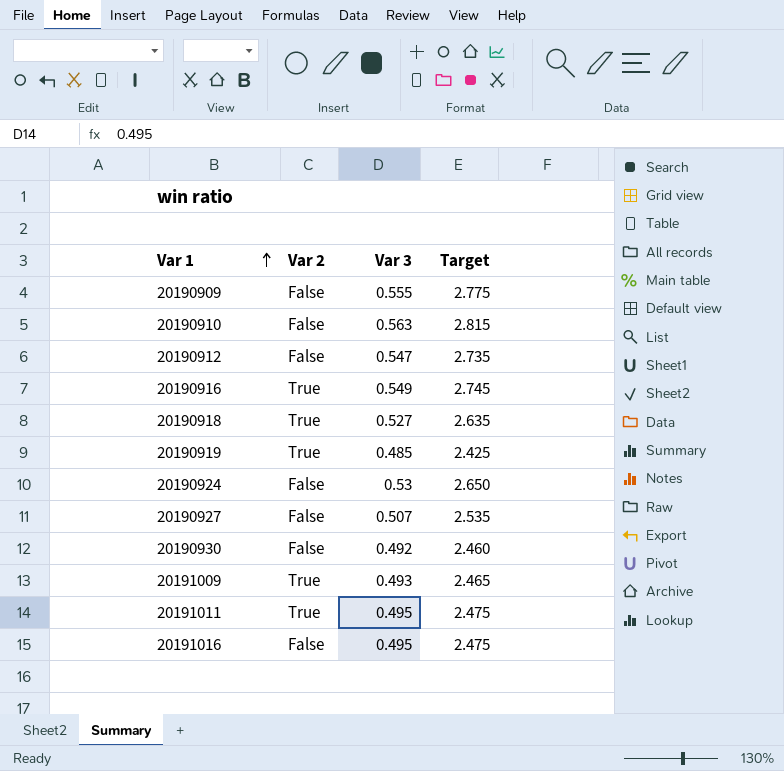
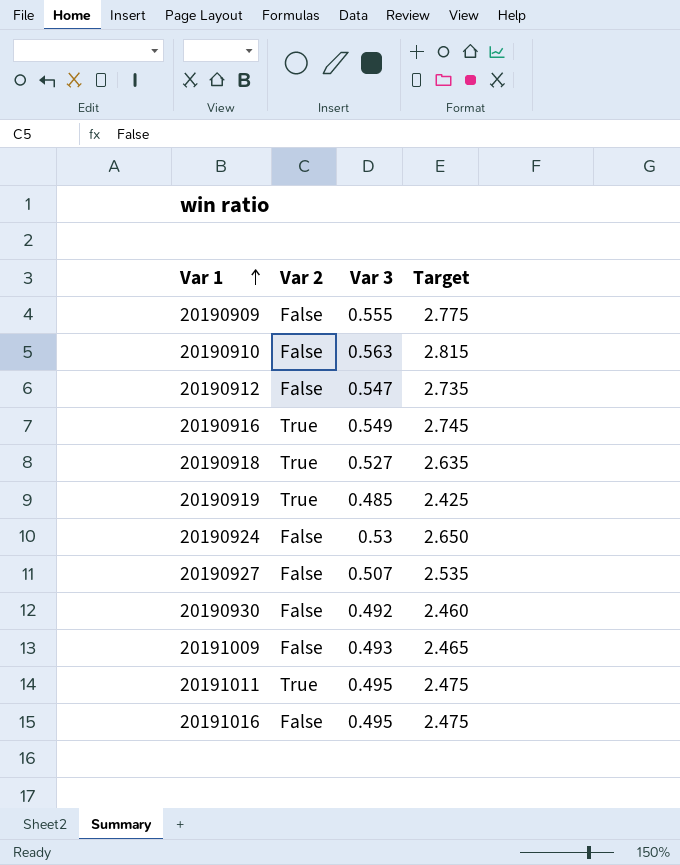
20191009 | Var 2: True -> False

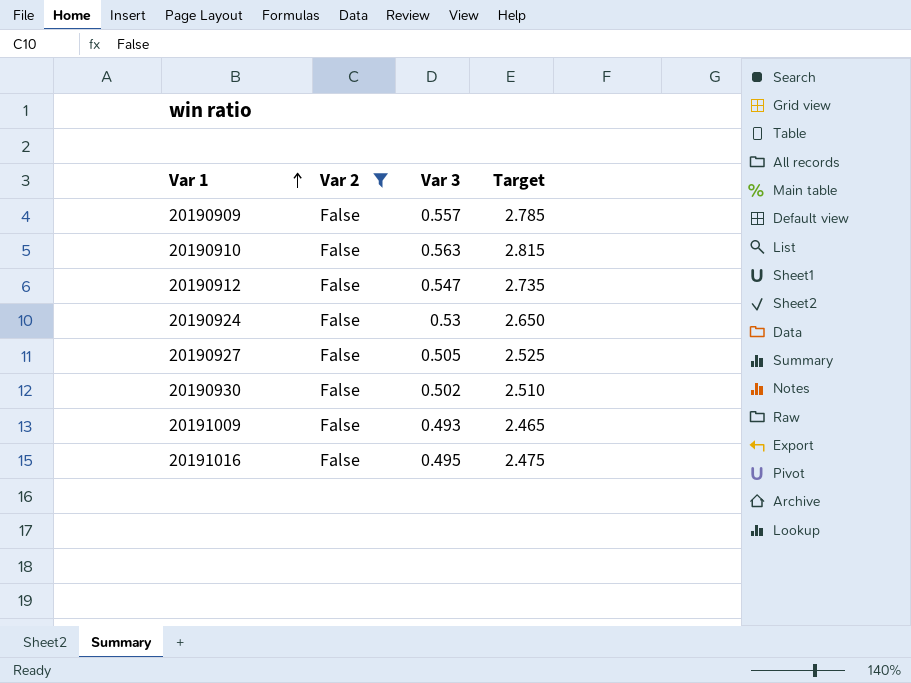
filter: none -> Var 2 = False
20190909 | Var 3: 0.555 -> 0.557
20190909 | Target: 2.775 -> 2.785
20190927 | Var 3: 0.507 -> 0.505
20190927 | Target: 2.535 -> 2.525
20190930 | Var 3: 0.492 -> 0.502
20190930 | Target: 2.460 -> 2.510

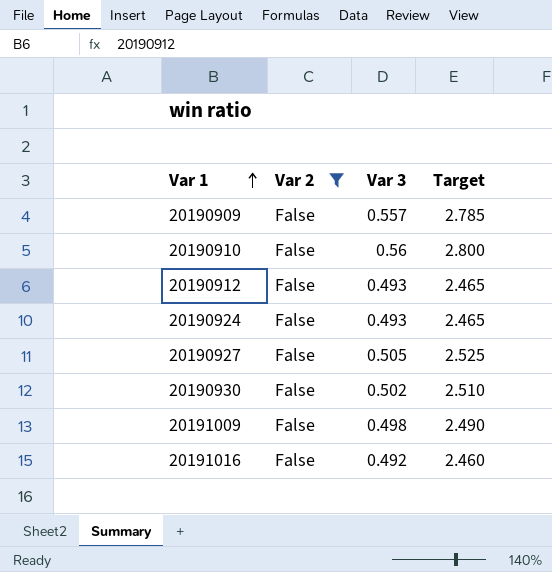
20190910 | Var 3: 0.563 -> 0.56
20190910 | Target: 2.815 -> 2.800
20190912 | Var 3: 0.547 -> 0.493
20190912 | Target: 2.735 -> 2.465
20190924 | Var 3: 0.53 -> 0.493
20190924 | Target: 2.650 -> 2.465
20191009 | Var 3: 0.493 -> 0.498
20191009 | Target: 2.465 -> 2.490
20191016 | Var 3: 0.495 -> 0.492
20191016 | Target: 2.475 -> 2.460

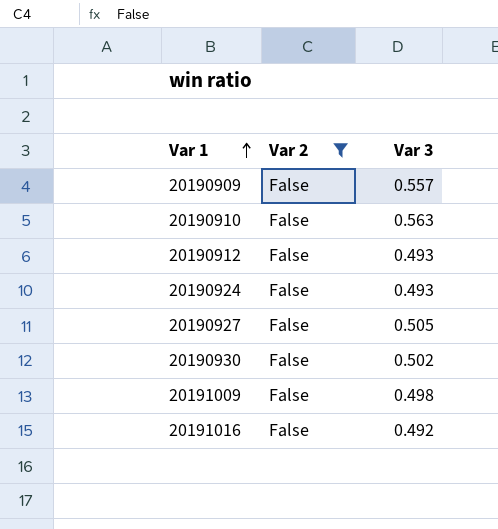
column Target | formula: [Var 3] * 5 -> none
20190910 | Var 3: 0.56 -> 0.563

